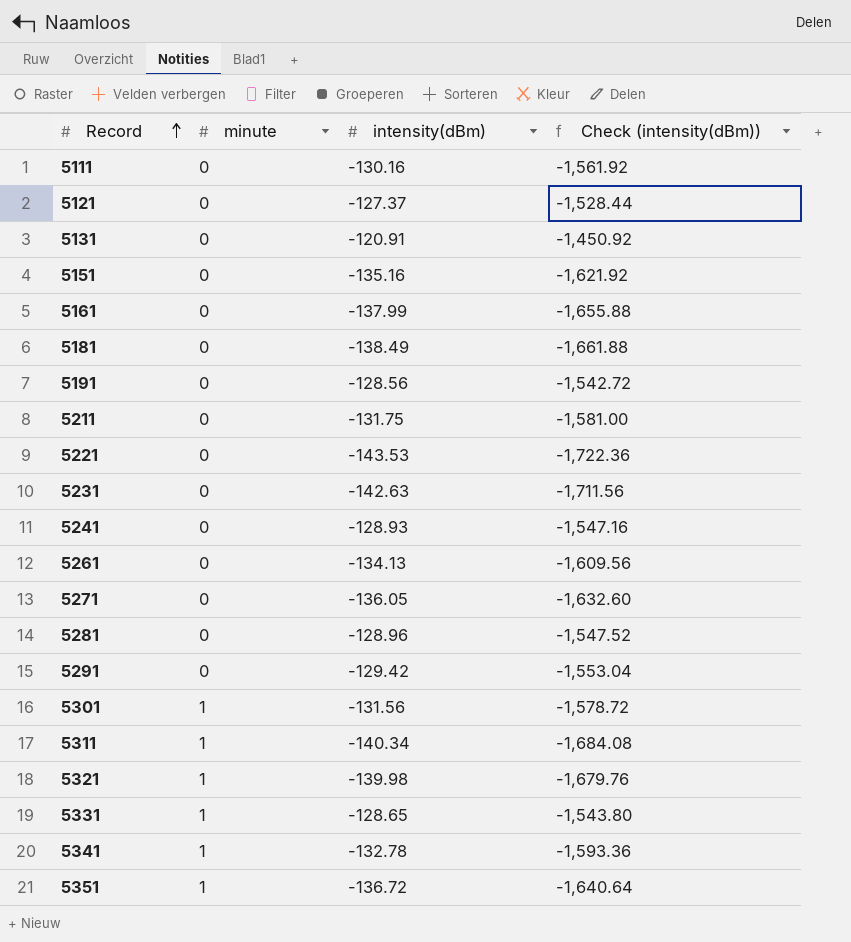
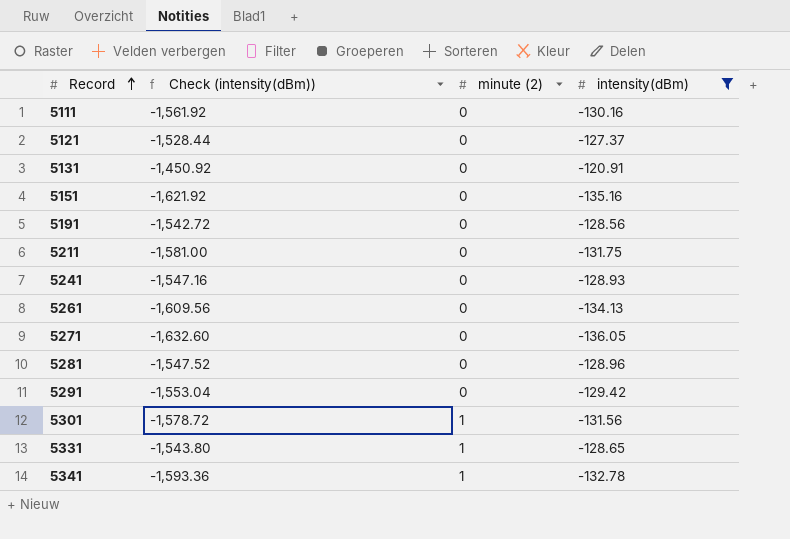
filter: none -> intensity(dBm) >= -136.05
column Check (intensity(dBm)) | position: 4 -> 2
column name: minute -> minute (2)

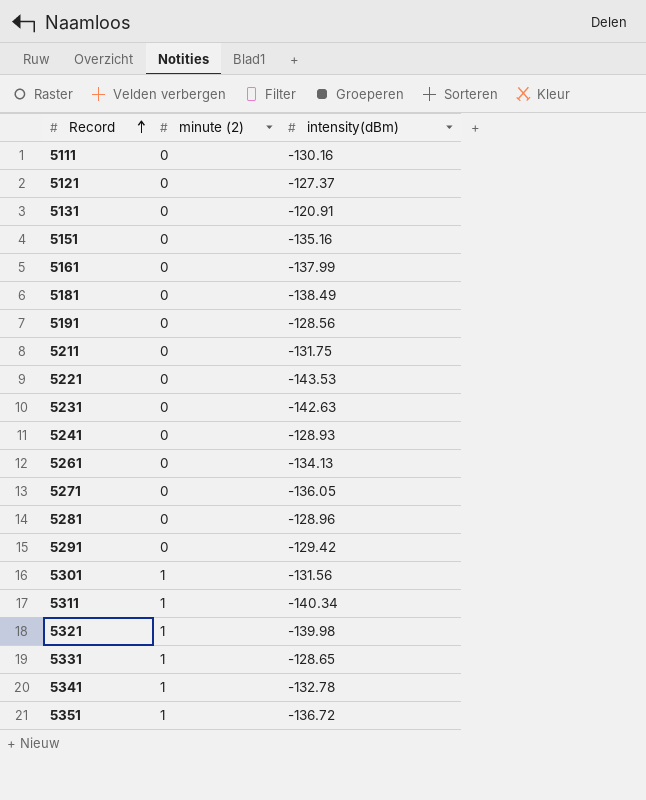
filter: intensity(dBm) >= -136.05 -> none
column Check (intensity(dBm)) | formula: [intensity(dBm)] * 12 -> none

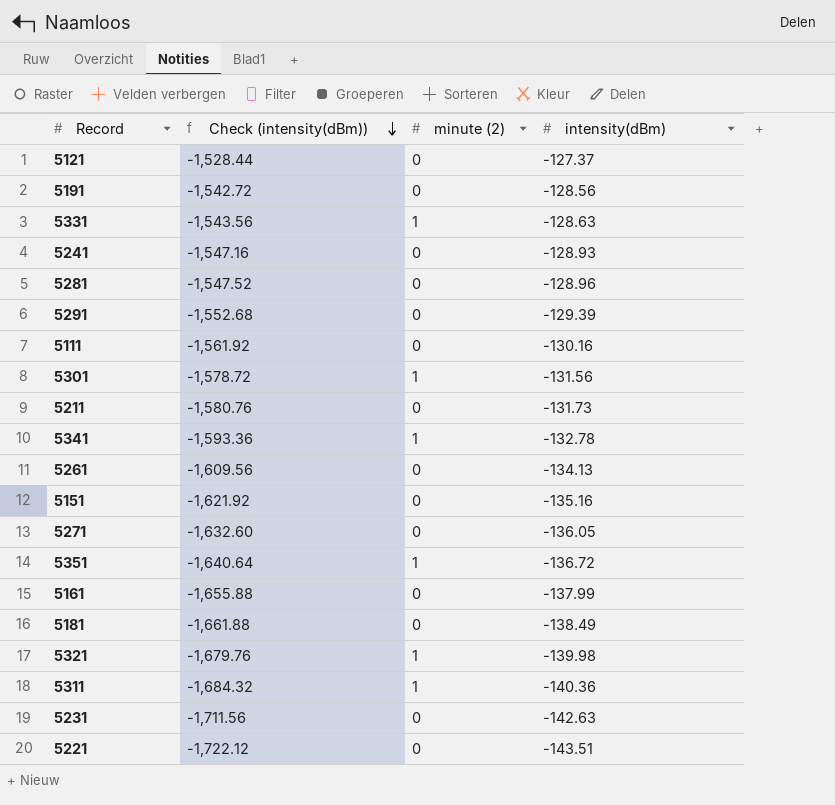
row order: Record ascending -> Check (intensity(dBm)) descending
column Check (intensity(dBm)) | formula: none -> [intensity(dBm)] * 12
row 5131: 0 | -120.91 -> none
5331 | intensity(dBm): -128.65 -> -128.63
5291 | intensity(dBm): -129.42 -> -129.39
5211 | intensity(dBm): -131.75 -> -131.73
5311 | intensity(dBm): -140.34 -> -140.36
5221 | intensity(dBm): -143.53 -> -143.51

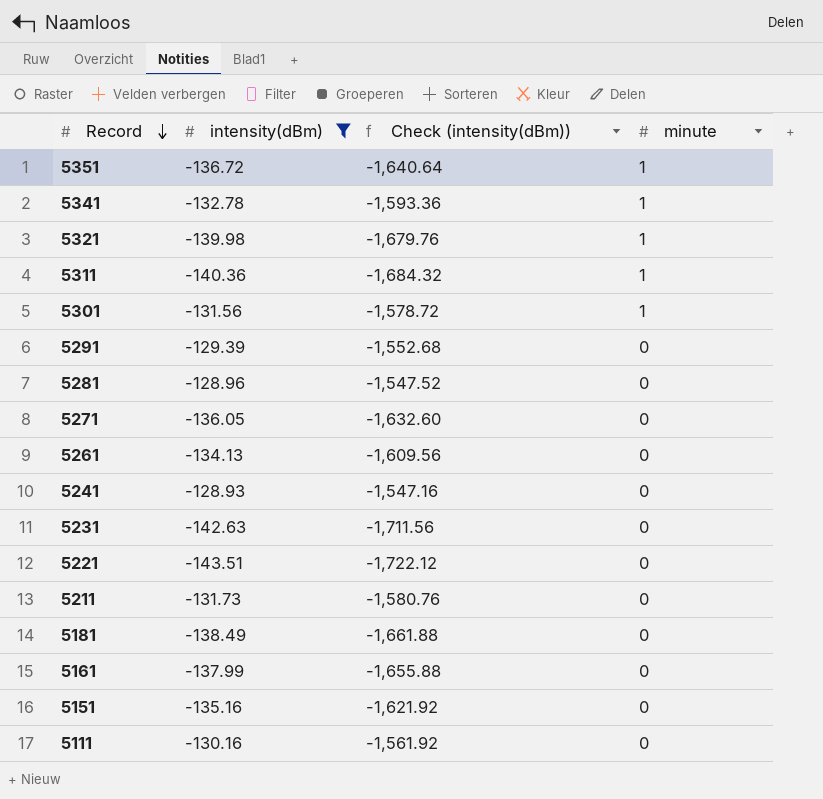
filter: none -> intensity(dBm) <= -128.93
row order: Check (intensity(dBm)) descending -> Record descending
column intensity(dBm) | position: 4 -> 2
column name: minute (2) -> minute

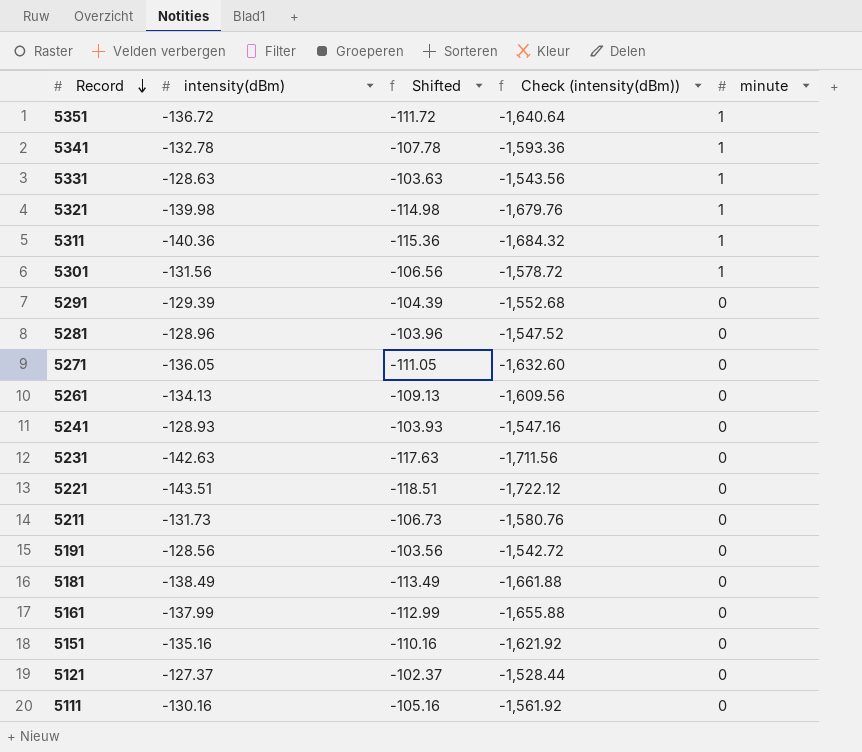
filter: intensity(dBm) <= -128.93 -> none
column Shifted | formula: none -> [intensity(dBm)] + 25

